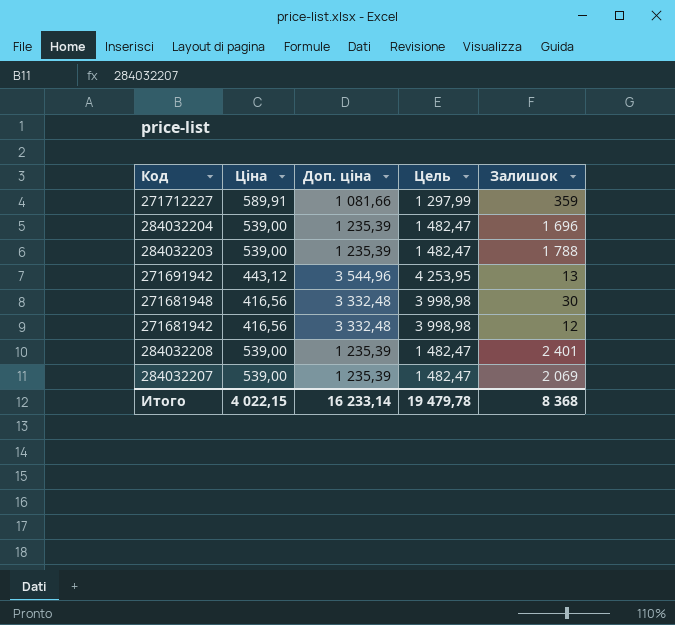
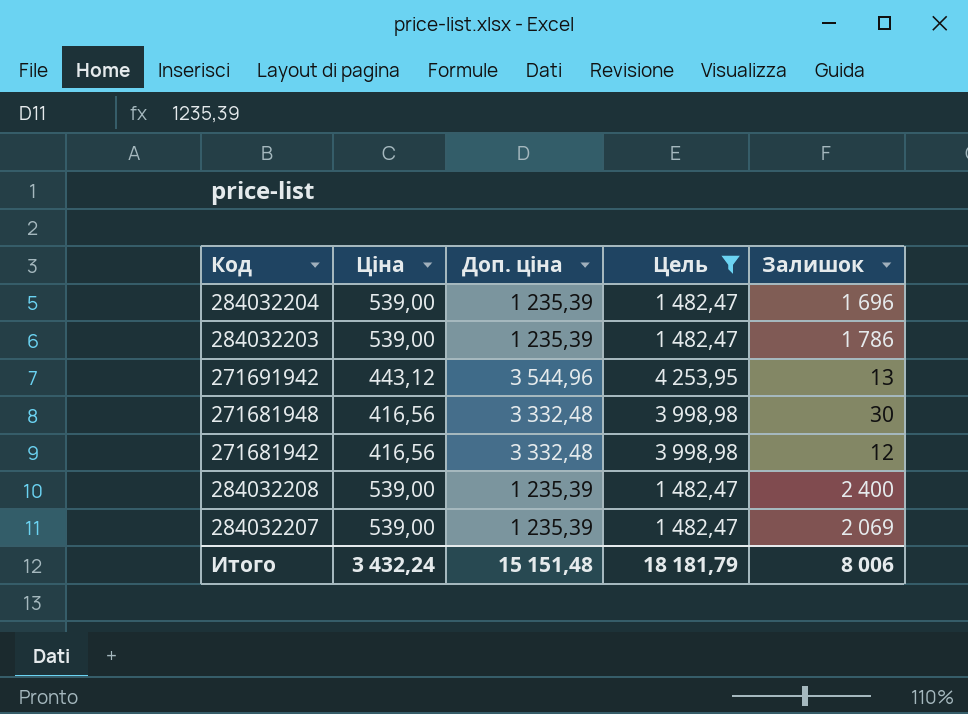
filter: none -> Цель != 1 297,99
284032203 | Залишок: 1 788 -> 1 786
284032208 | Залишок: 2 401 -> 2 400
Итого | Ціна: 4 022,15 -> 3 432,24
Итого | Доп. ціна: 16 233,14 -> 15 151,48
Итого | Цель: 19 479,78 -> 18 181,79
Итого | Залишок: 8 368 -> 8 006

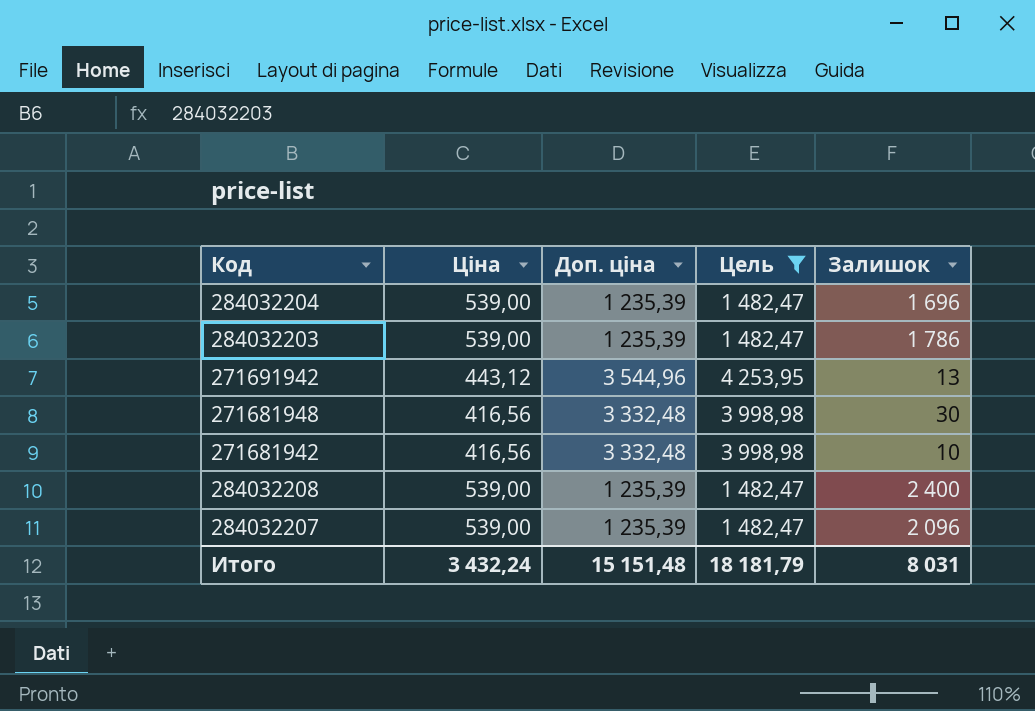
271681942 | Залишок: 12 -> 10
284032207 | Залишок: 2 069 -> 2 096
Итого | Залишок: 8 006 -> 8 031

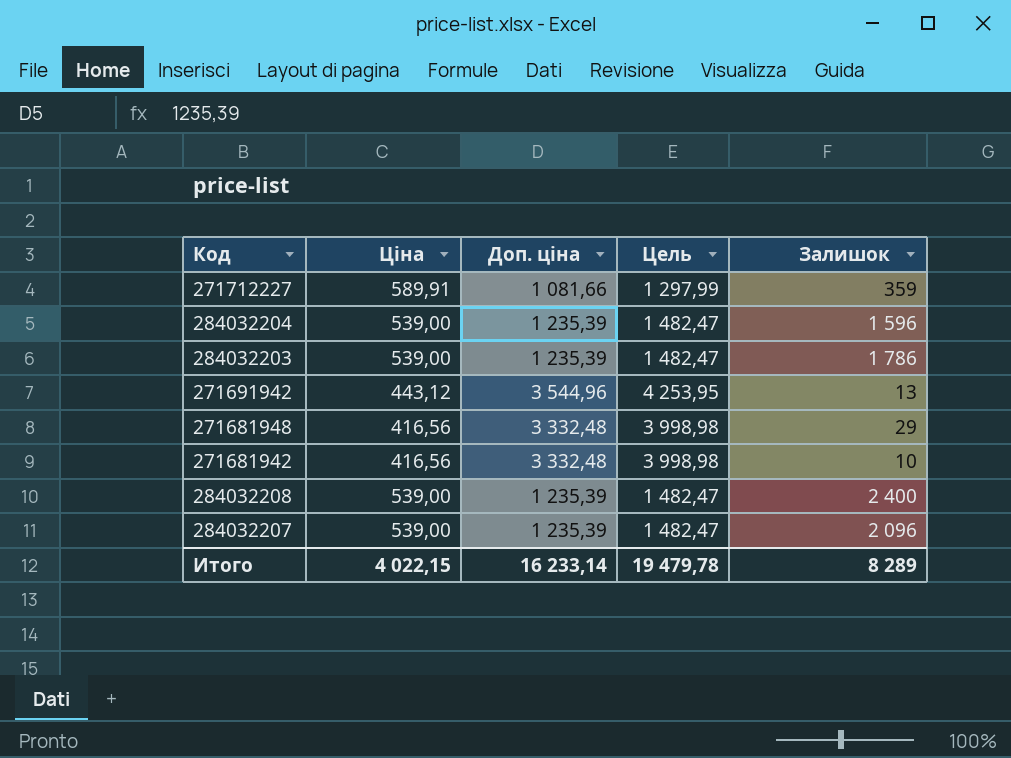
filter: Цель != 1 297,99 -> none
284032204 | Залишок: 1 696 -> 1 596
271681948 | Залишок: 30 -> 29
Итого | Ціна: 3 432,24 -> 4 022,15
Итого | Доп. ціна: 15 151,48 -> 16 233,14
Итого | Цель: 18 181,79 -> 19 479,78
Итого | Залишок: 8 031 -> 8 289

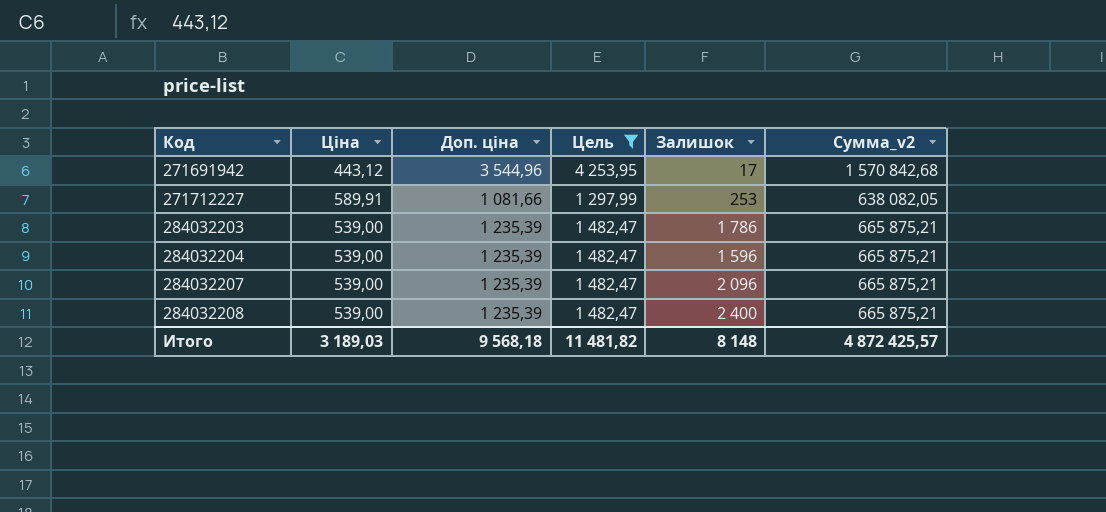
filter: none -> Цель != 3 998,98
row order: none -> Код ascending
column Сумма_v2 | formula: none -> [Ціна] * [Доп. ціна]
271691942 | Залишок: 13 -> 17
271712227 | Залишок: 359 -> 253
Итого | Ціна: 4 022,15 -> 3 189,03
Итого | Доп. ціна: 16 233,14 -> 9 568,18
Итого | Цель: 19 479,78 -> 11 481,82
Итого | Залишок: 8 289 -> 8 148

